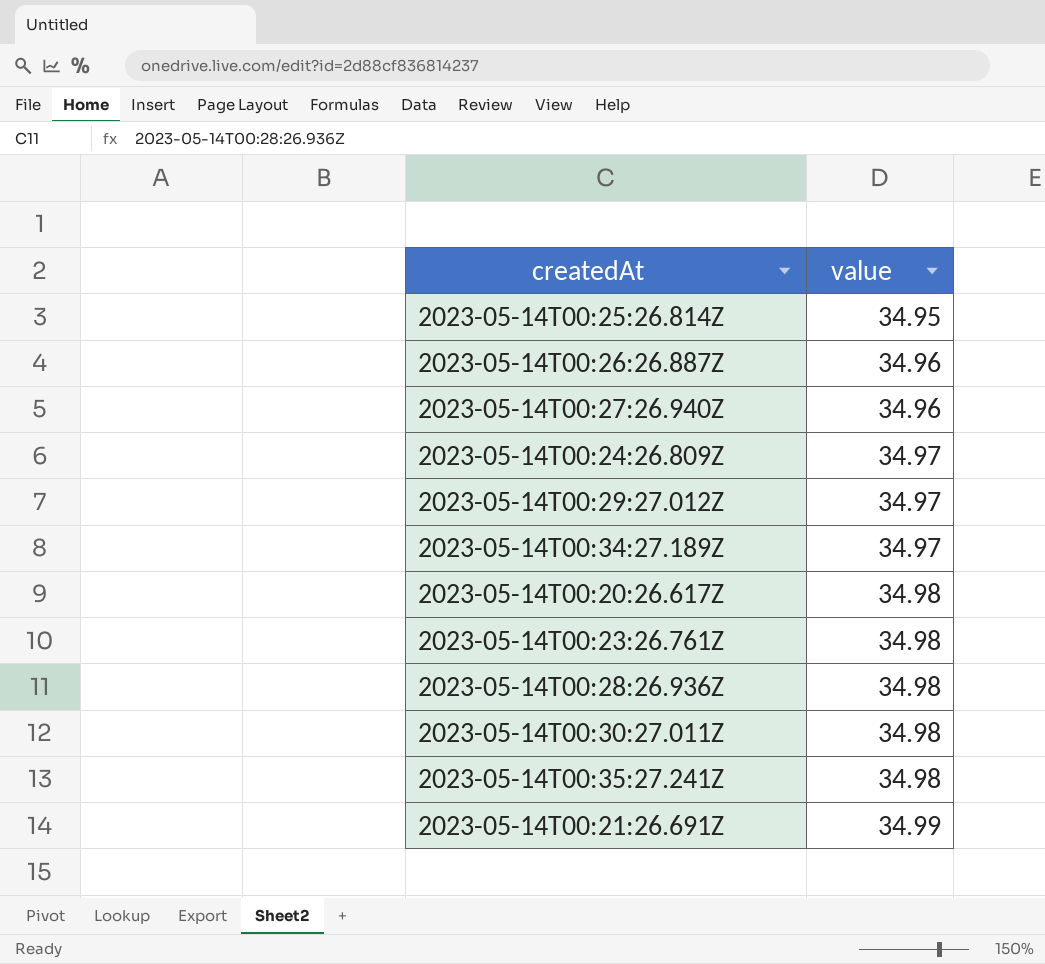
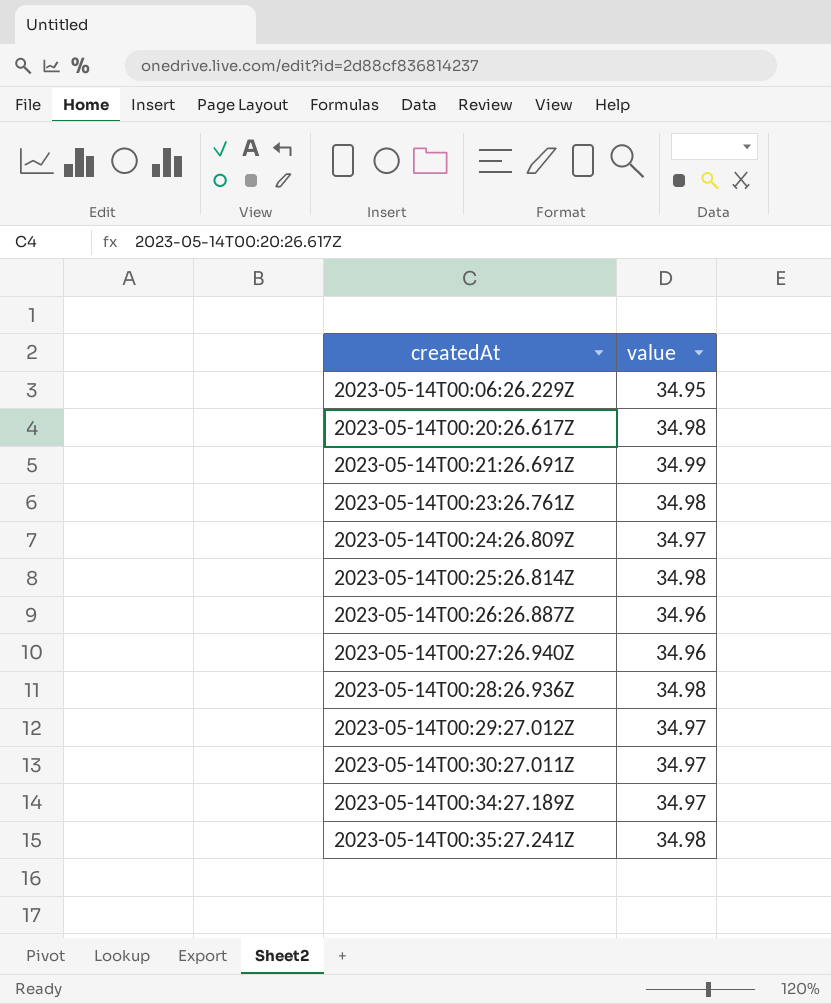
row order: value ascending -> createdAt ascending
row 2023-05-14T00:06:26.229Z: none -> 34.95
2023-05-14T00:25:26.814Z | value: 34.95 -> 34.98
2023-05-14T00:30:27.011Z | value: 34.98 -> 34.97

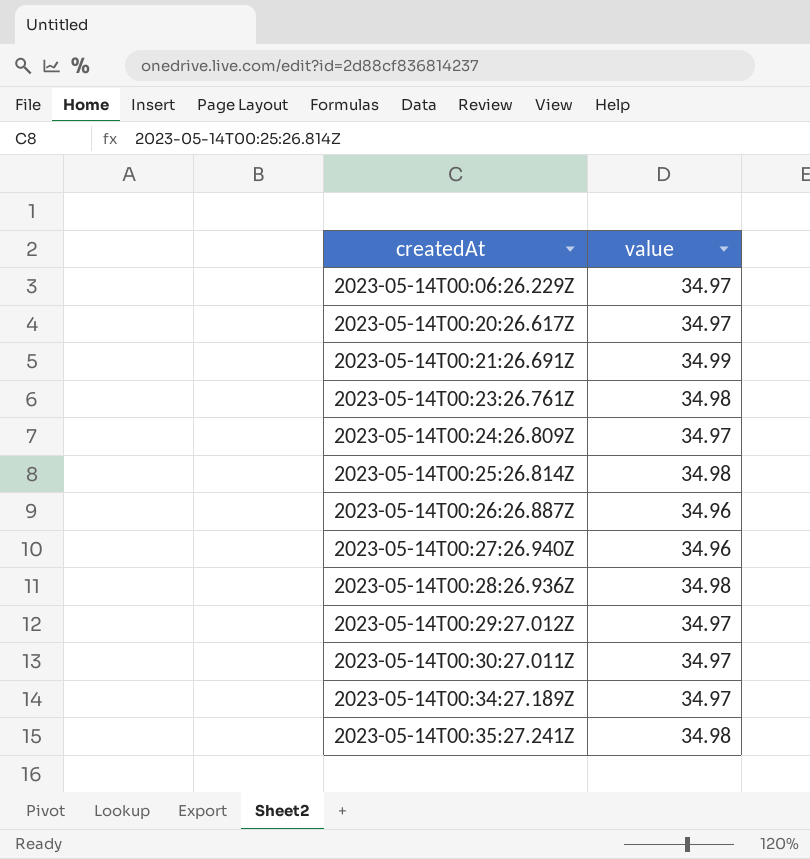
2023-05-14T00:06:26.229Z | value: 34.95 -> 34.97
2023-05-14T00:20:26.617Z | value: 34.98 -> 34.97

